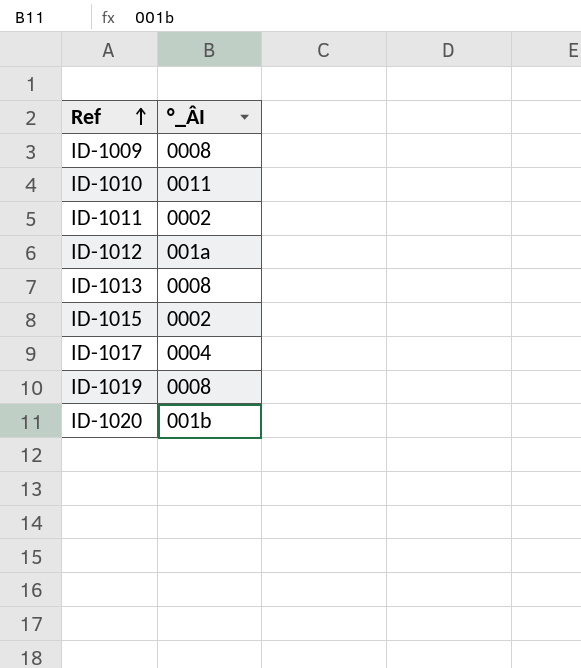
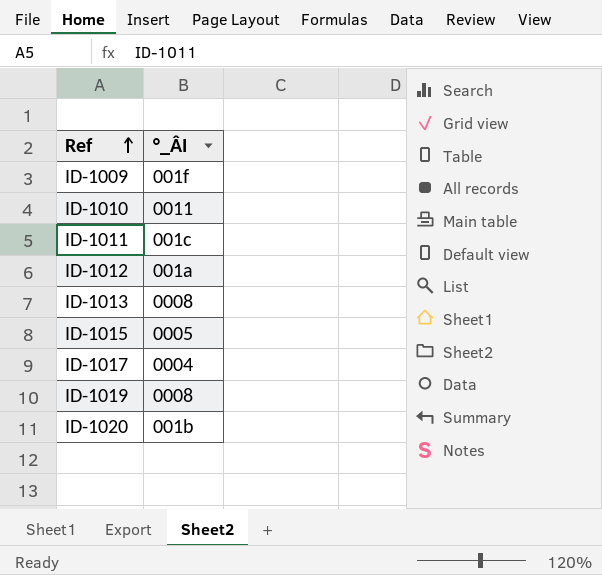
ID-1009 | °_ÂI: 0008 -> 001f
ID-1011 | °_ÂI: 0002 -> 001c
ID-1015 | °_ÂI: 0002 -> 0005

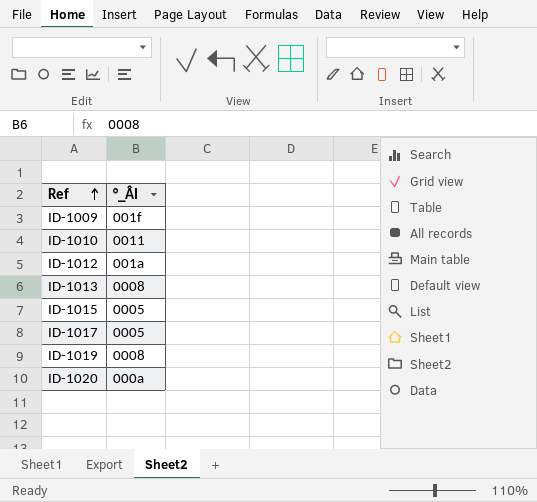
row ID-1011: 001c -> none
ID-1017 | °_ÂI: 0004 -> 0005
ID-1020 | °_ÂI: 001b -> 000a

